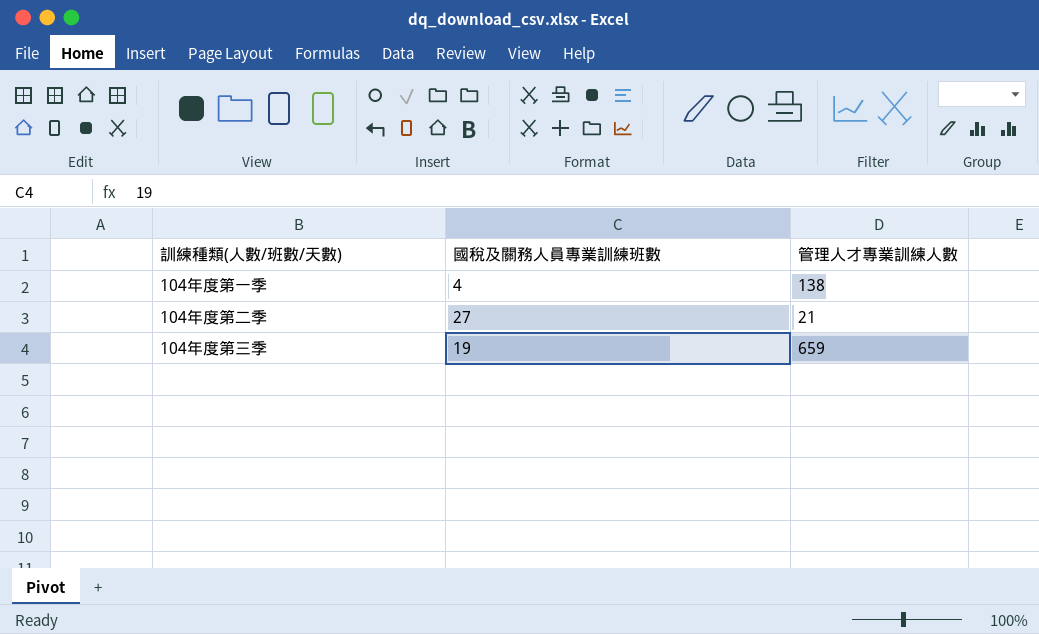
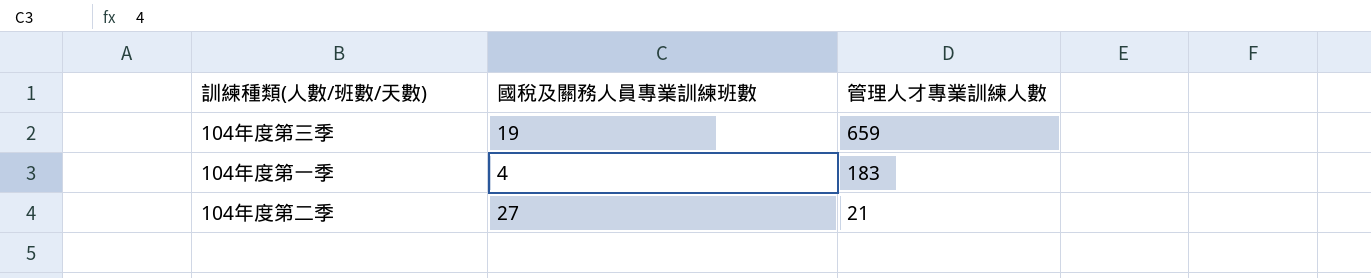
row order: none -> 管理人才專業訓練人數 descending
104年度第一季 | 管理人才專業訓練人數: 138 -> 183

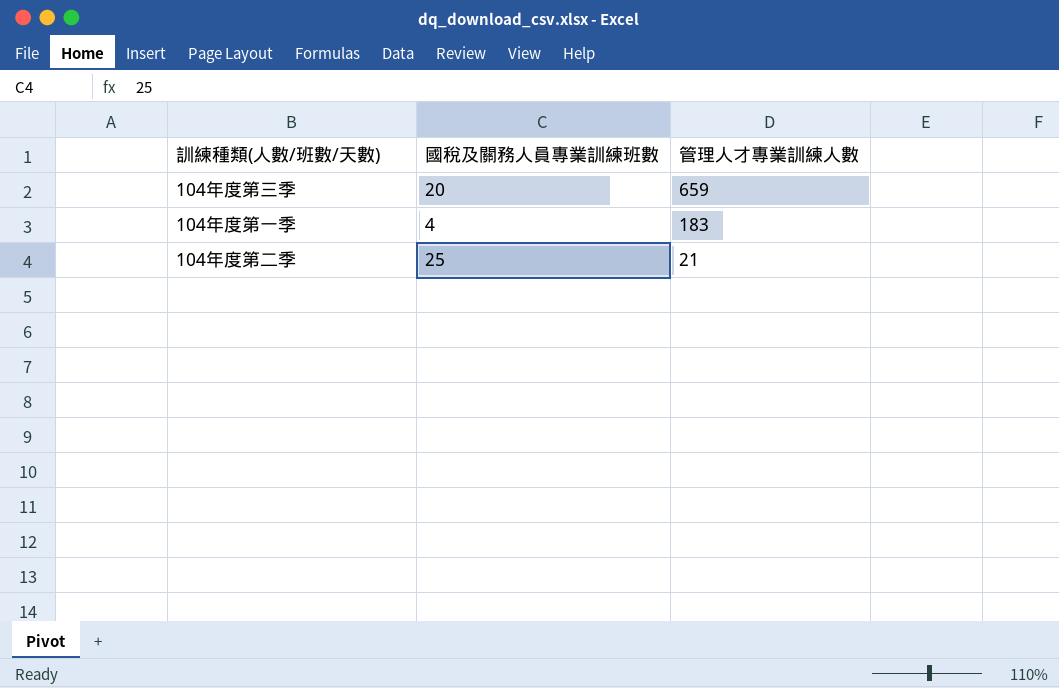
104年度第三季 | 國稅及關務人員專業訓練班數: 19 -> 20
104年度第二季 | 國稅及關務人員專業訓練班數: 27 -> 25

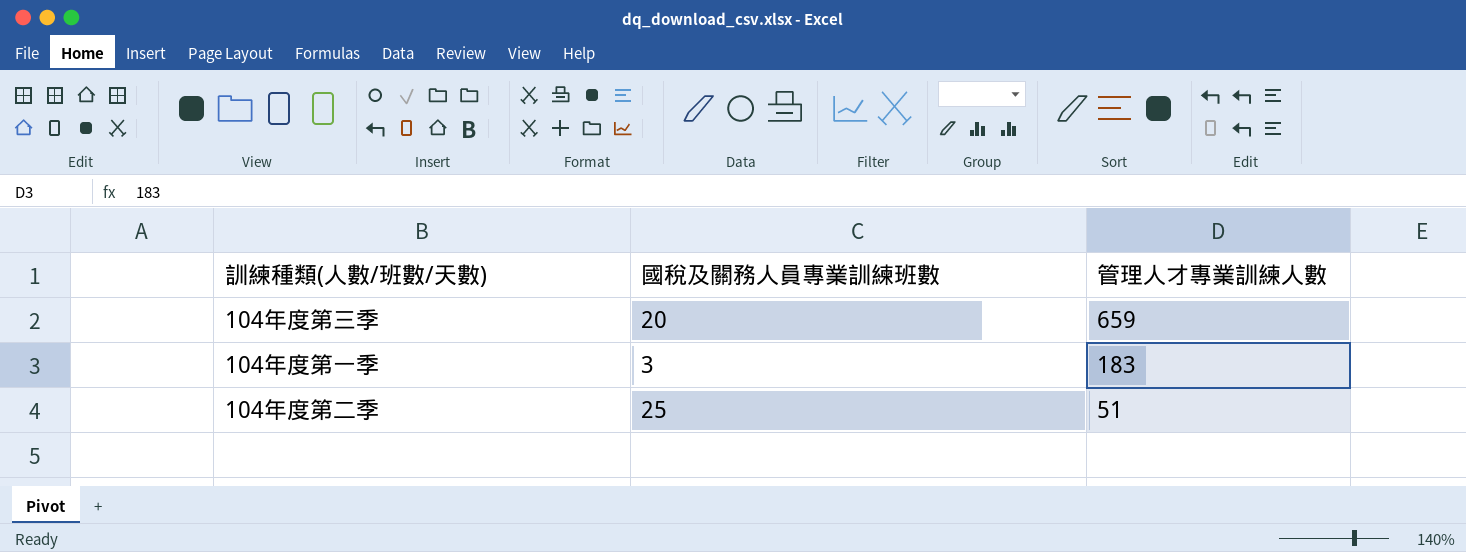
104年度第一季 | 國稅及關務人員專業訓練班數: 4 -> 3
104年度第二季 | 管理人才專業訓練人數: 21 -> 51

